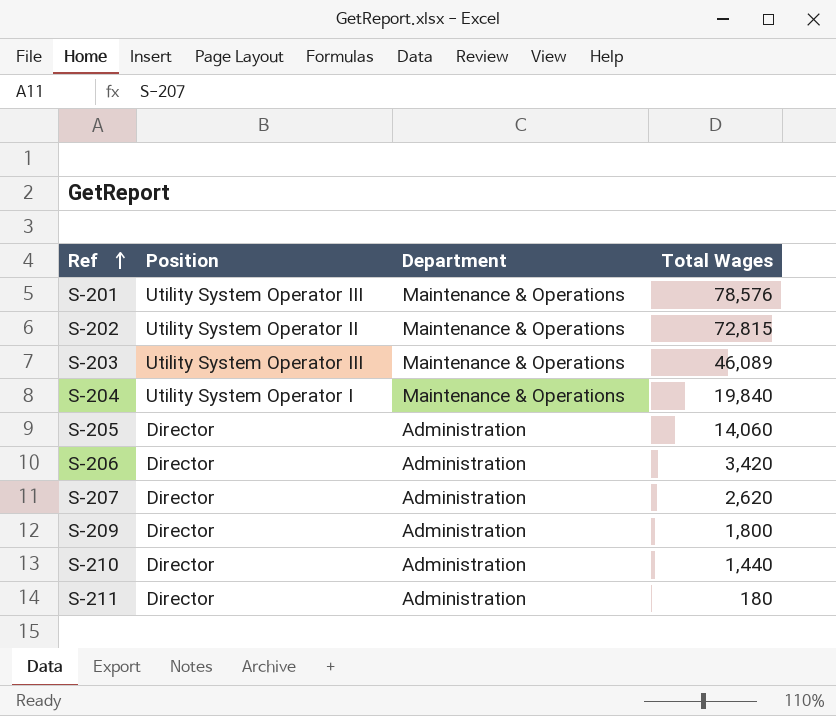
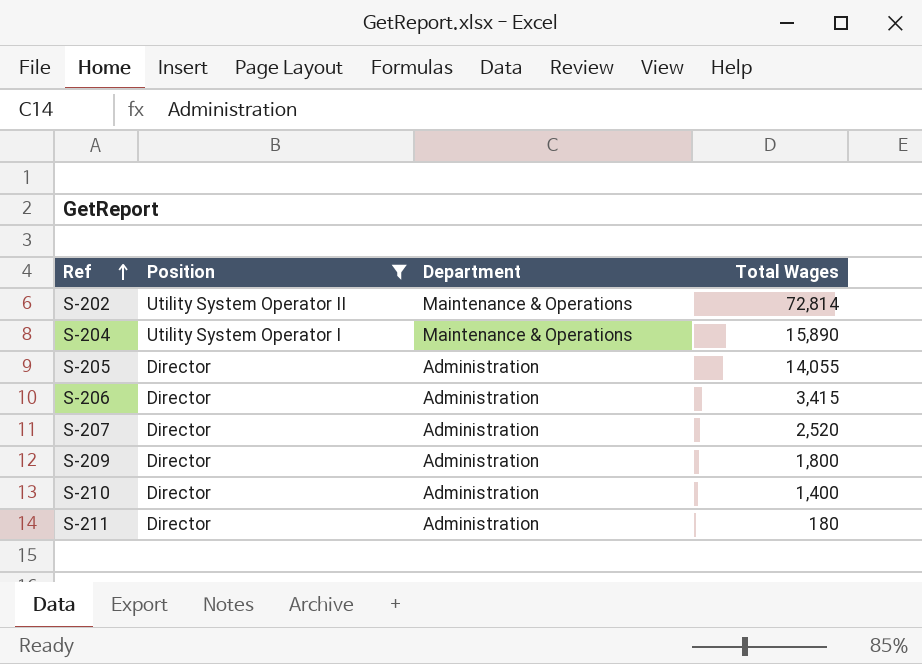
filter: none -> Position != Utility System Operator III
S-202 | Total Wages: 72,815 -> 72,814
S-204 | Total Wages: 19,840 -> 15,890
S-205 | Total Wages: 14,060 -> 14,055
S-206 | Total Wages: 3,420 -> 3,415
S-207 | Total Wages: 2,620 -> 2,520
S-210 | Total Wages: 1,440 -> 1,400

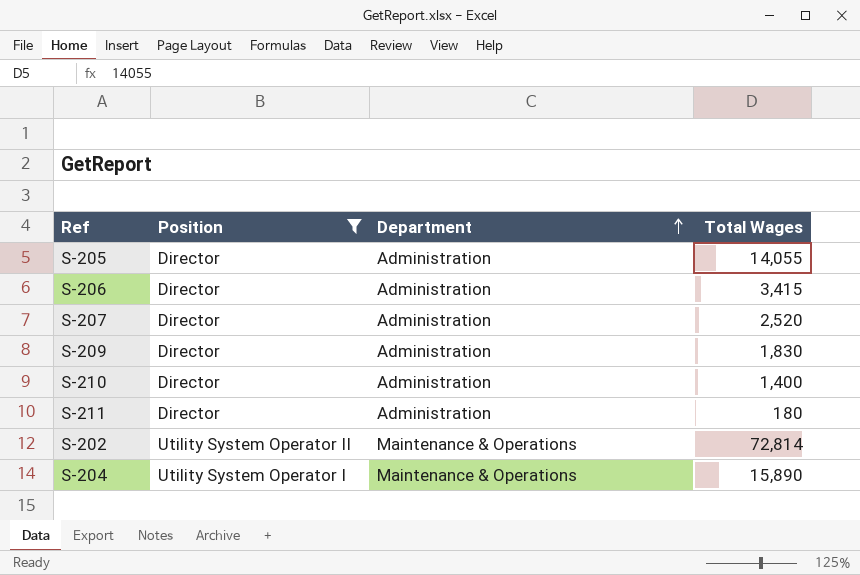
row order: Ref ascending -> Department ascending
S-209 | Total Wages: 1,800 -> 1,830

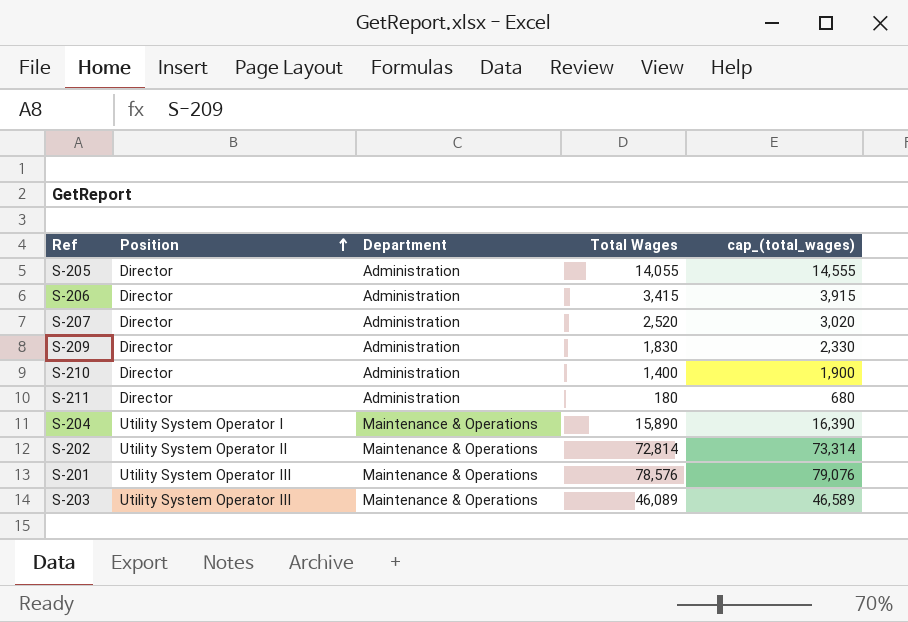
filter: Position != Utility System Operator III -> none
row order: Department ascending -> Position ascending
column cap_(total_wages) | formula: none -> [Total Wages] + 500

